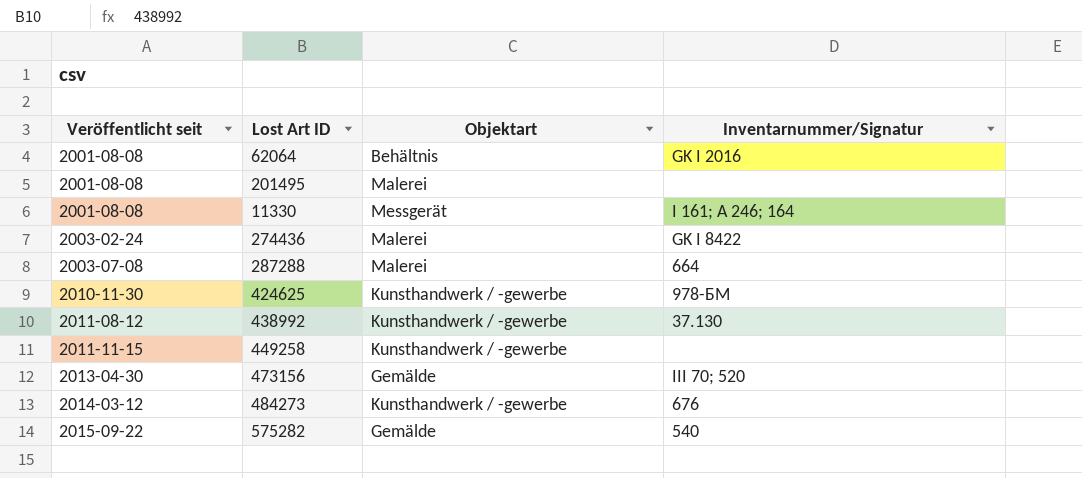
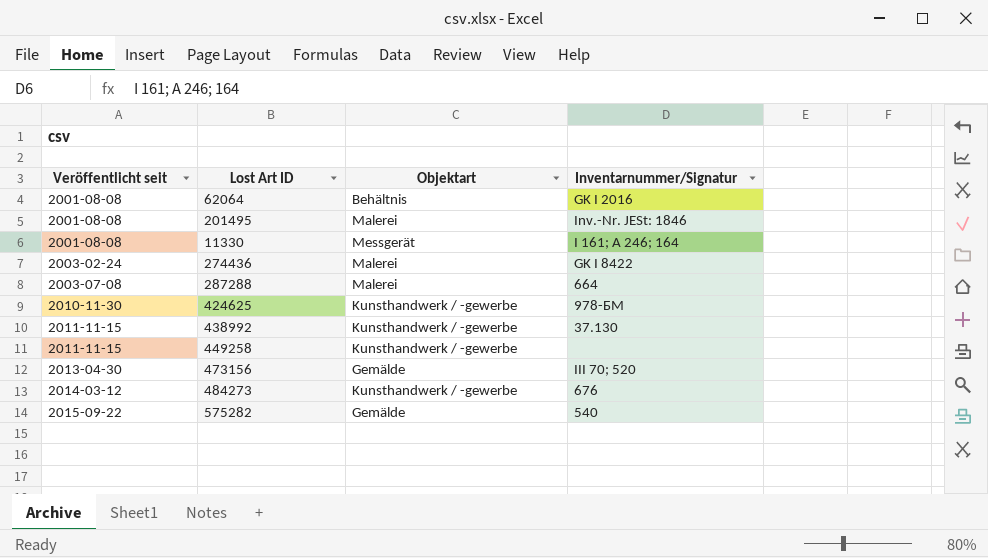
201495 | Inventarnummer/Signatur: none -> Inv.-Nr. JESt: 1846
438992 | Veröffentlicht seit: 2011-08-12 -> 2011-11-15

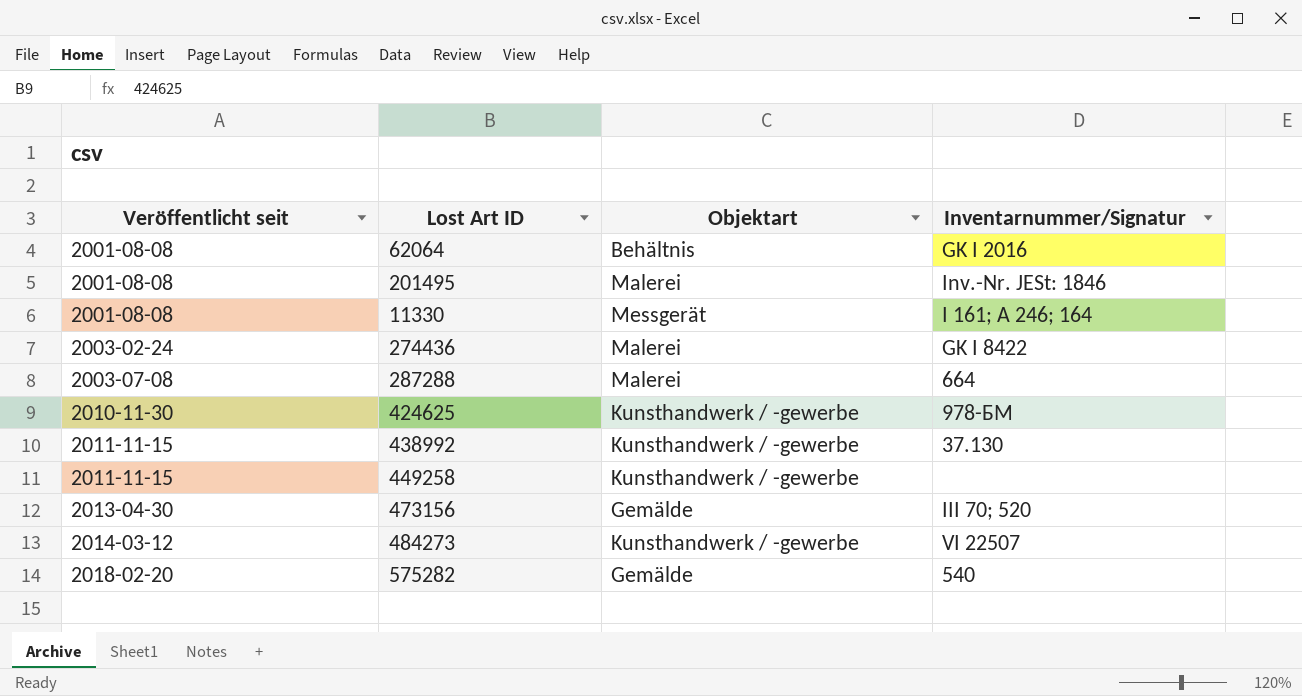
484273 | Inventarnummer/Signatur: 676 -> VI 22507
575282 | Veröffentlicht seit: 2015-09-22 -> 2018-02-20

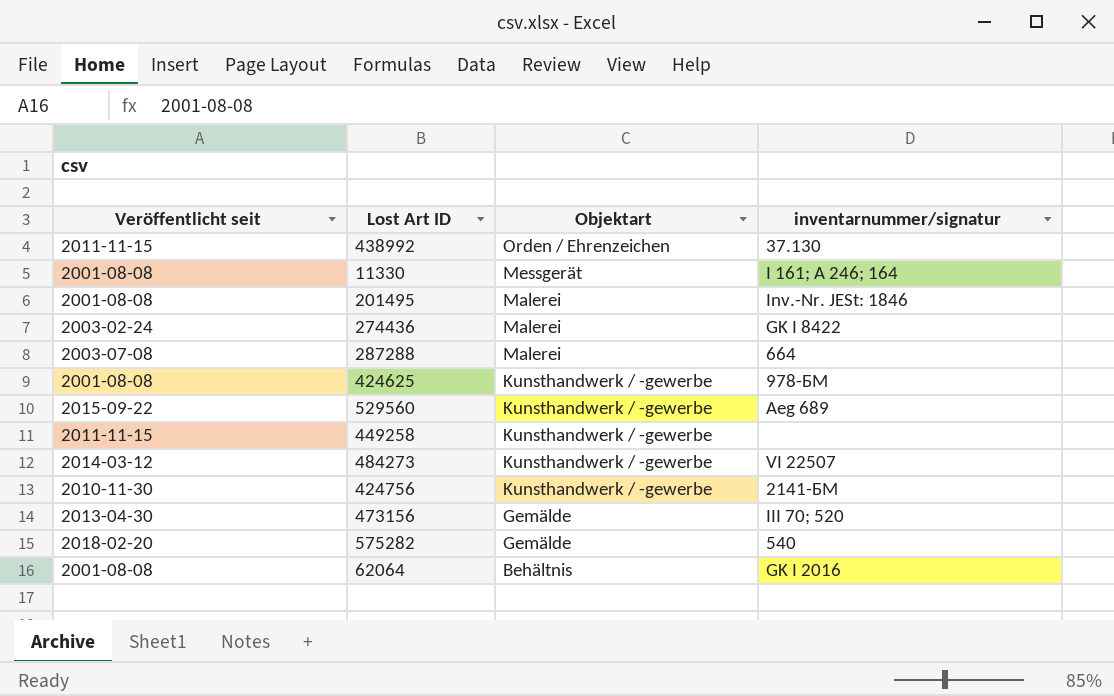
row order: Veröffentlicht seit ascending -> Objektart descending
column name: Inventarnummer/Signatur -> inventarnummer/signatur
438992 | Objektart: Kunsthandwerk / -gewerbe -> Orden / Ehrenzeichen
424625 | Veröffentlicht seit: 2010-11-30 -> 2001-08-08
row 529560: none -> 2015-09-22 | Kunsthandwerk / -gewerbe | Aeg 689
row 424756: none -> 2010-11-30 | Kunsthandwerk / -gewerbe | 2141-БМ

